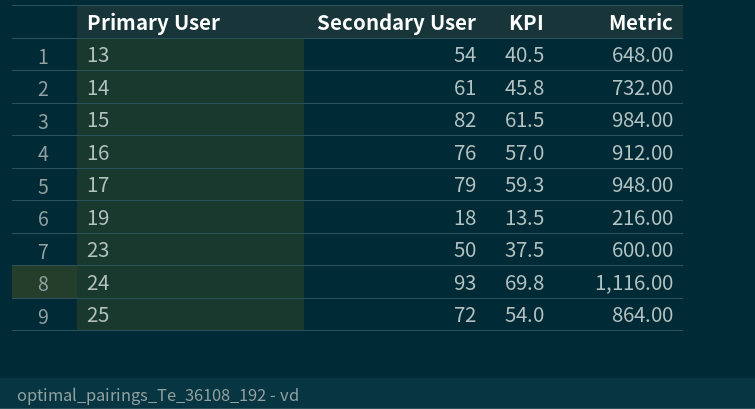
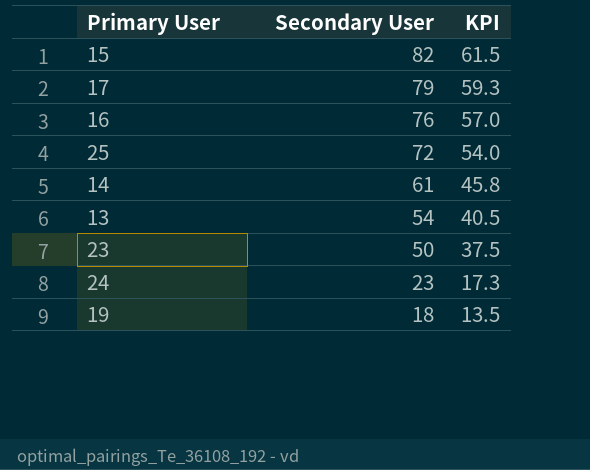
row order: Primary User ascending -> Secondary User descending
column Metric | formula: [Secondary User] * 12 -> none
24 | Secondary User: 93 -> 23
24 | KPI: 69.8 -> 17.3

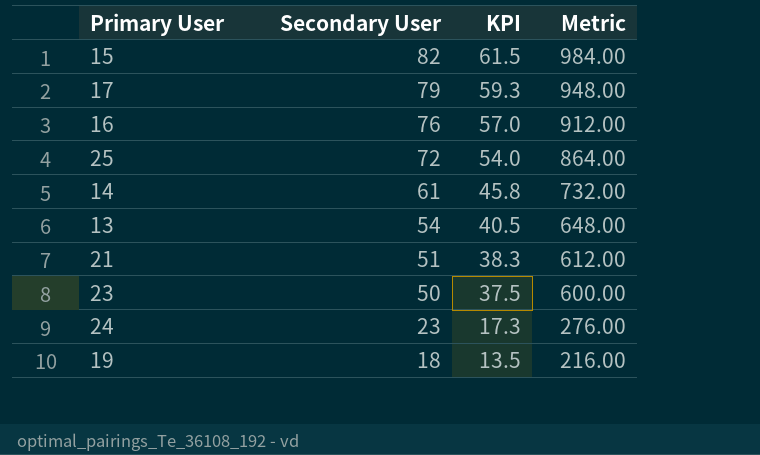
column Metric | formula: none -> [Secondary User] * 12
row 21: none -> 51 | 38.3 | 612.00

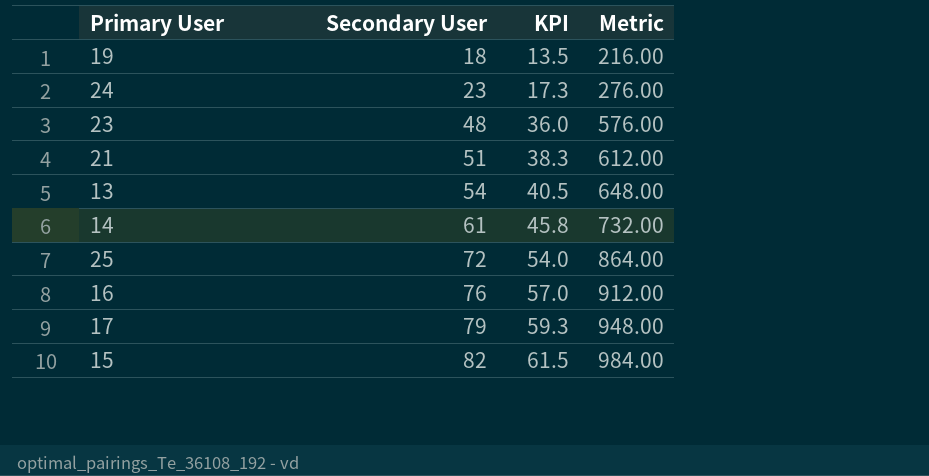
row order: Secondary User descending -> Secondary User ascending
23 | Secondary User: 50 -> 48
23 | KPI: 37.5 -> 36.0
23 | Metric: 600.00 -> 576.00

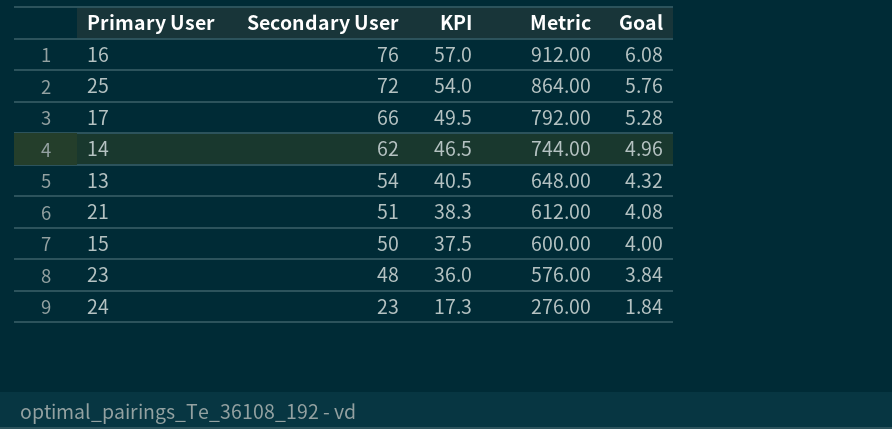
row order: Secondary User ascending -> Secondary User descending
column Goal | formula: none -> [Secondary User] * 0.08
row 19: 18 | 13.5 | 216.00 -> none
17 | Secondary User: 79 -> 66
17 | KPI: 59.3 -> 49.5
17 | Metric: 948.00 -> 792.00
14 | Secondary User: 61 -> 62
14 | KPI: 45.8 -> 46.5
14 | Metric: 732.00 -> 744.00
15 | Secondary User: 82 -> 50
15 | KPI: 61.5 -> 37.5
15 | Metric: 984.00 -> 600.00

